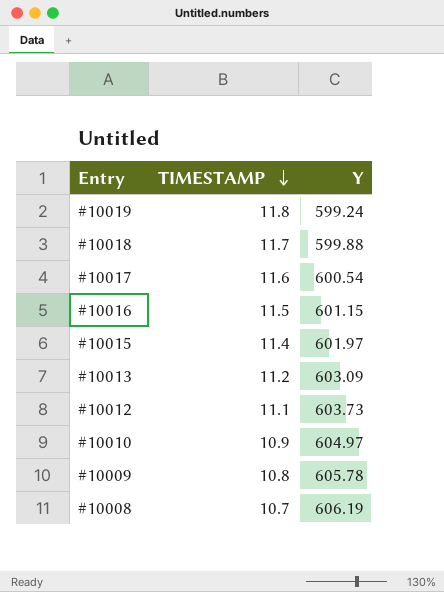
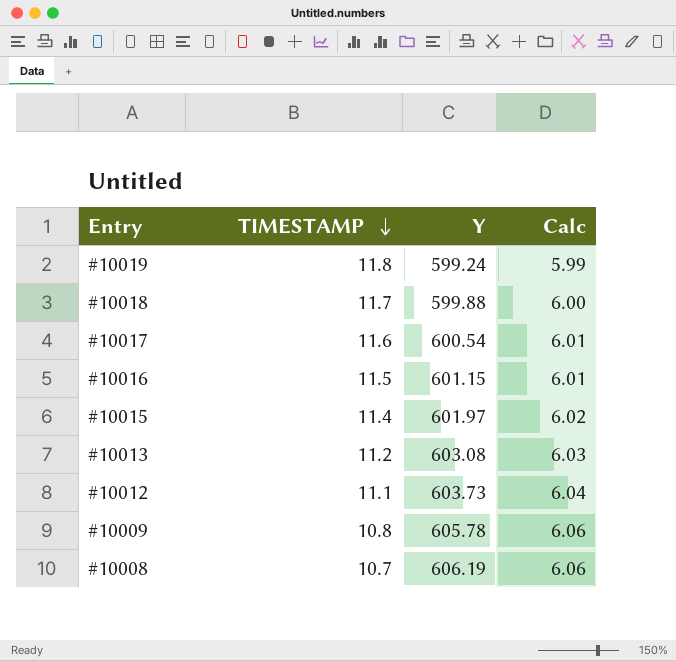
column Calc | formula: none -> [Y] * 0.01
row #10010: 10.9 | 604.97 -> none
#10013 | Y: 603.09 -> 603.08

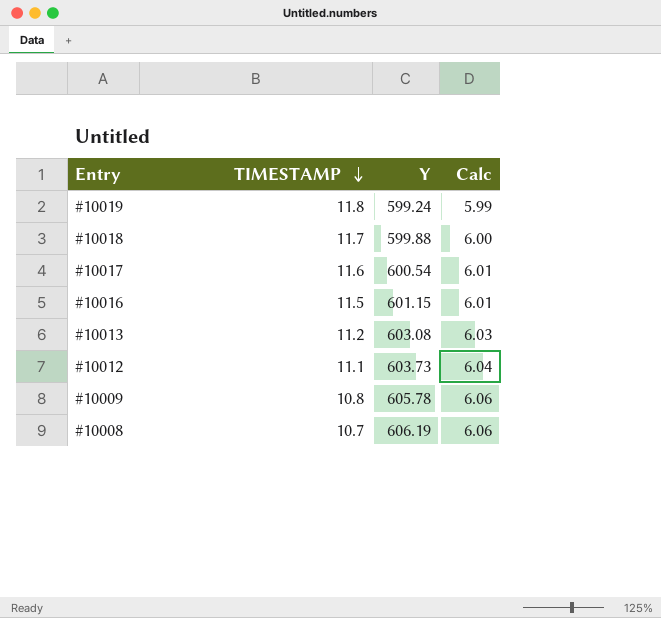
row #10015: 11.4 | 601.97 | 6.02 -> none

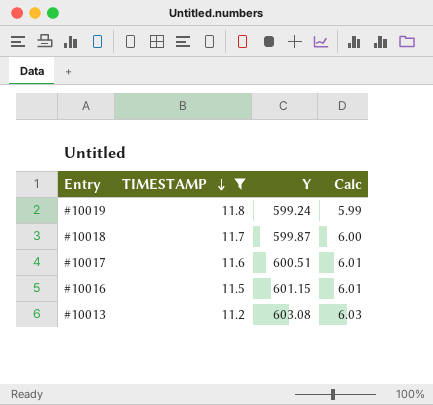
filter: none -> TIMESTAMP >= 11.2
#10018 | Y: 599.88 -> 599.87
#10017 | Y: 600.54 -> 600.51

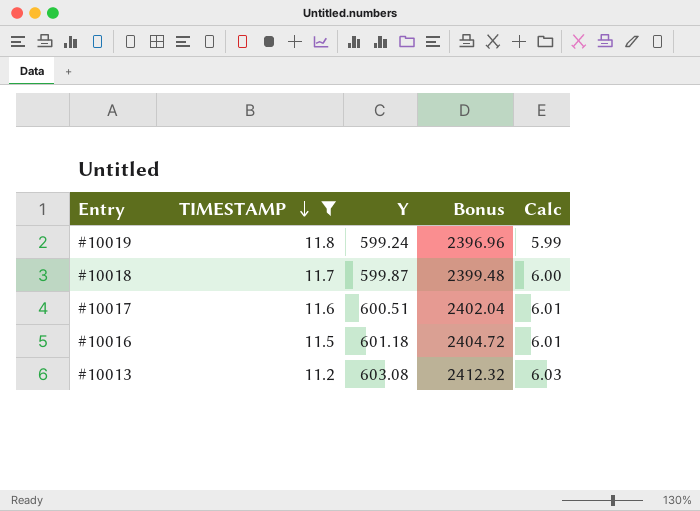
column Bonus | formula: none -> [Y] * 4
#10016 | Y: 601.15 -> 601.18

